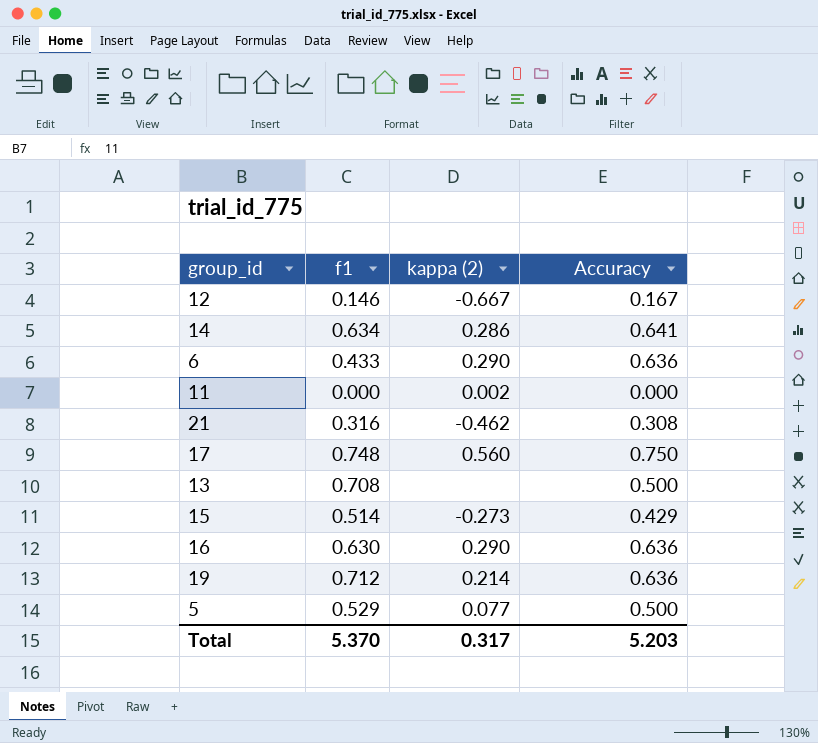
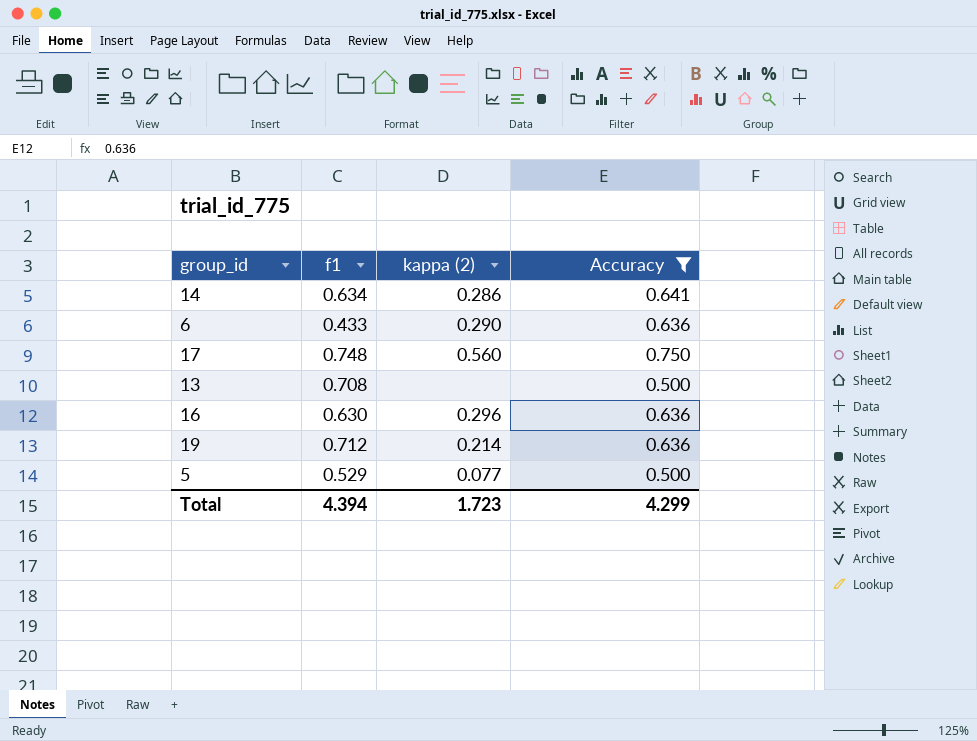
filter: none -> Accuracy >= 0.500
16 | kappa (2): 0.290 -> 0.296
Total | f1: 5.370 -> 4.394
Total | kappa (2): 0.317 -> 1.723
Total | Accuracy: 5.203 -> 4.299

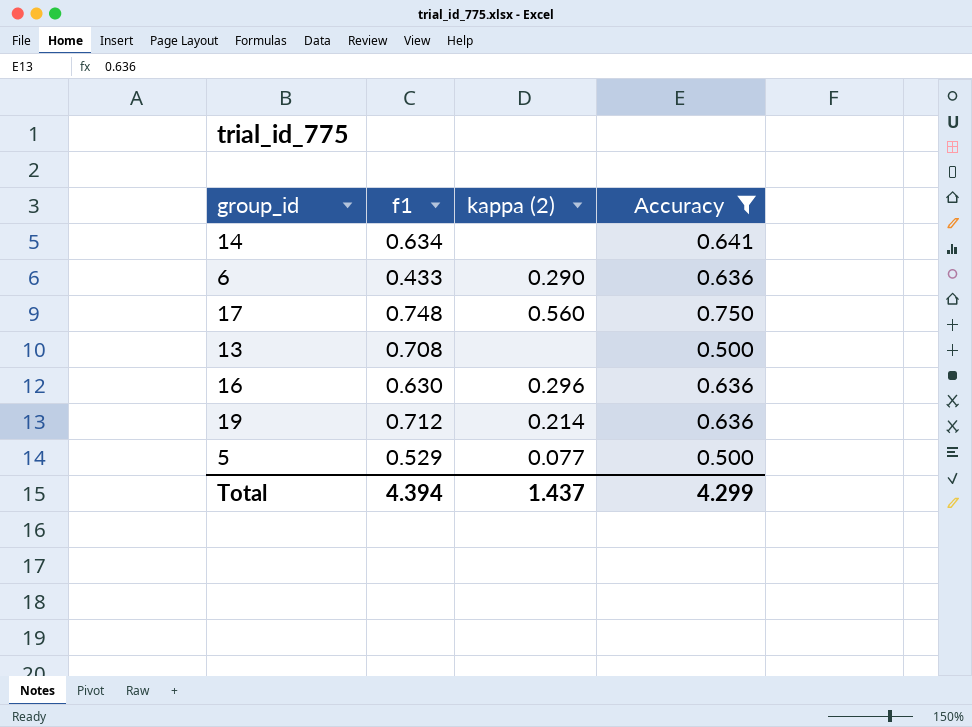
14 | kappa (2): 0.286 -> none
Total | kappa (2): 1.723 -> 1.437

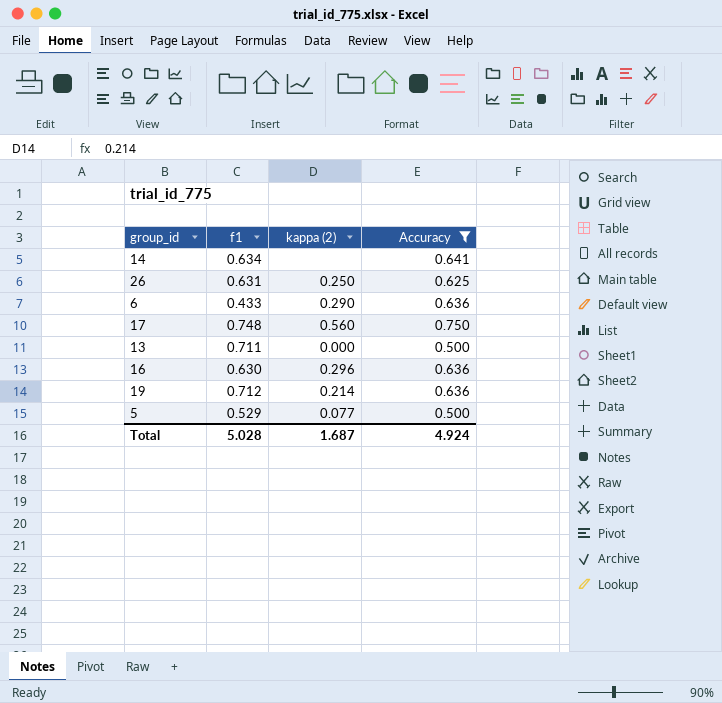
row 26: none -> 0.631 | 0.250 | 0.625
13 | f1: 0.708 -> 0.711
13 | kappa (2): none -> 0.000
Total | f1: 4.394 -> 5.028
Total | kappa (2): 1.437 -> 1.687
Total | Accuracy: 4.299 -> 4.924

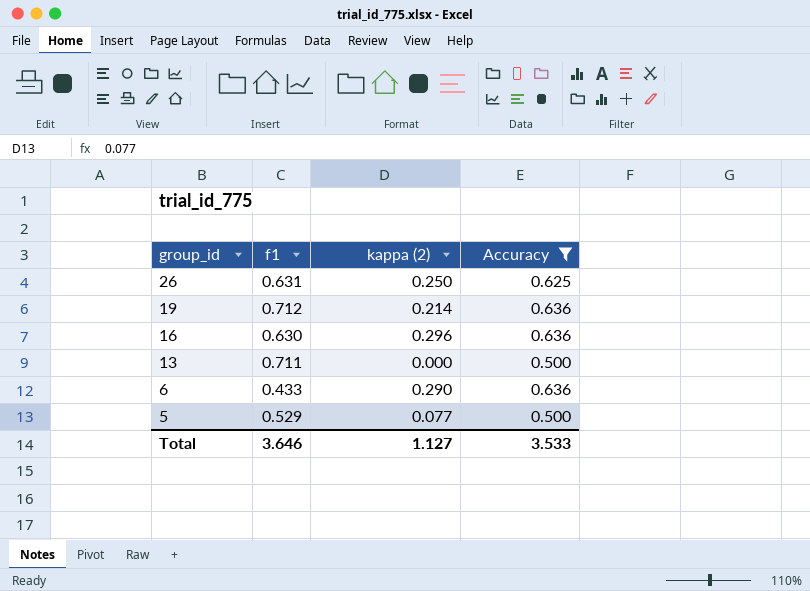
row order: none -> group_id descending
row 14: 0.634 | none | 0.641 -> none
row 17: 0.748 | 0.560 | 0.750 -> none
Total | f1: 5.028 -> 3.646
Total | kappa (2): 1.687 -> 1.127
Total | Accuracy: 4.924 -> 3.533

